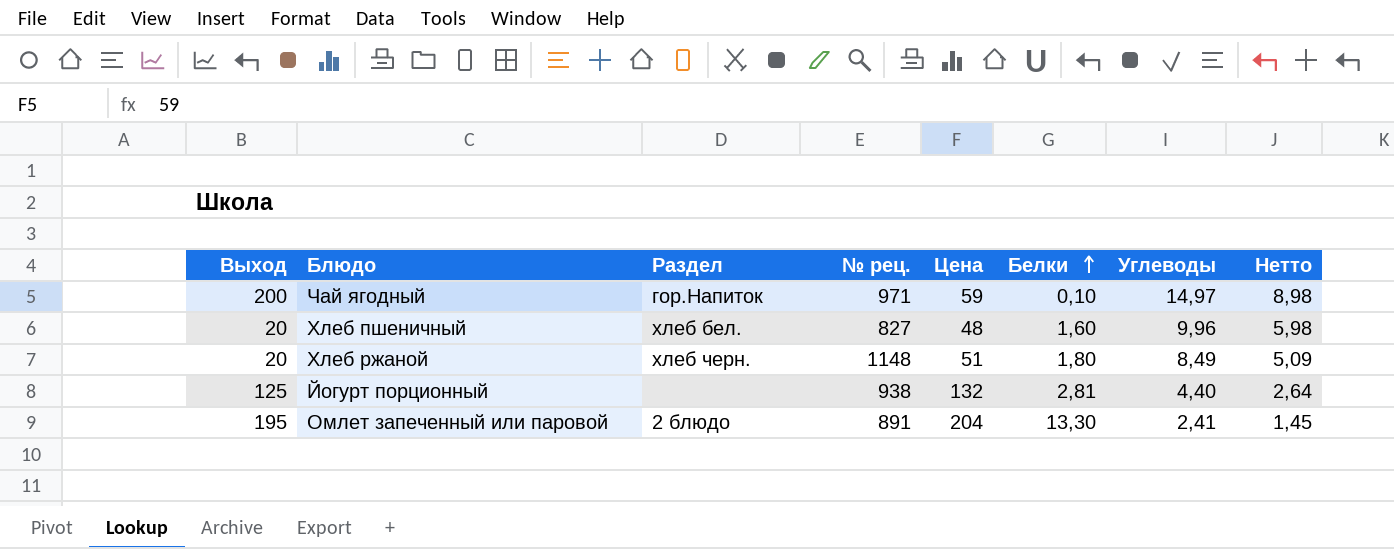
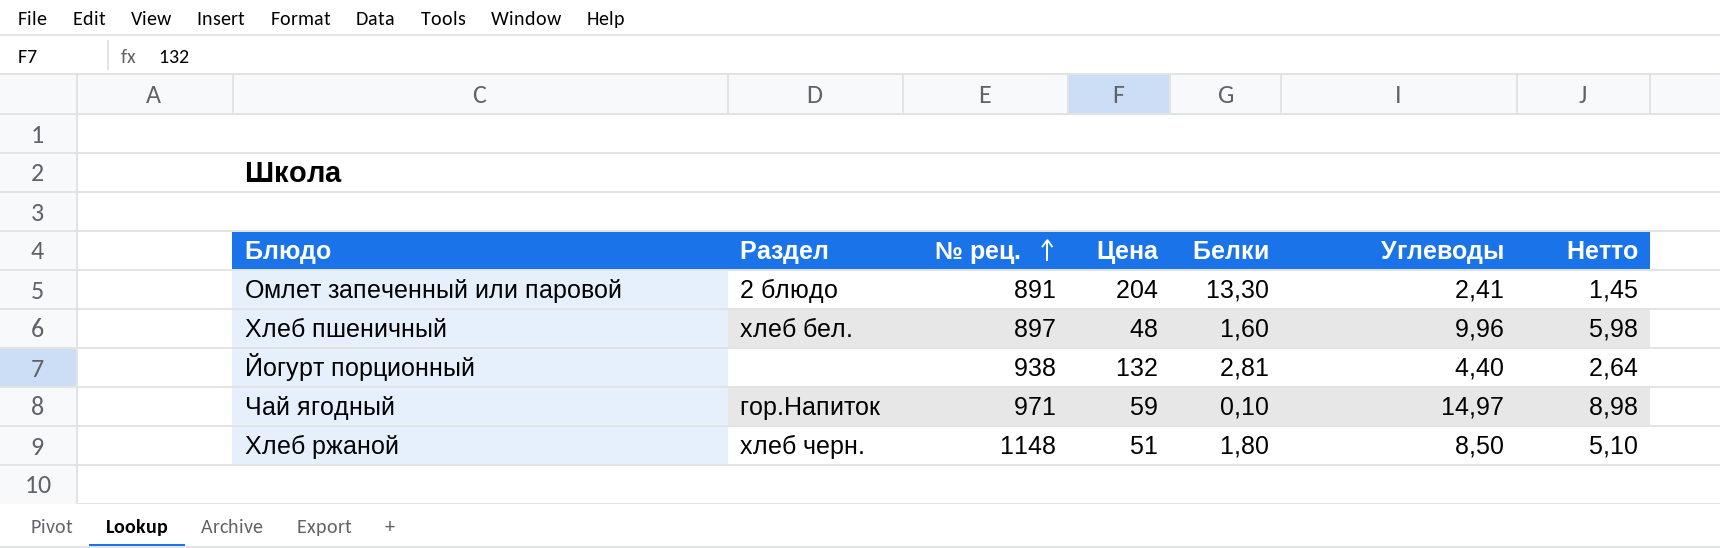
row order: Белки ascending -> № рец. ascending
column Выход | position: 1 -> none
Хлеб пшеничный | № рец.: 827 -> 897
Хлеб ржаной | Углеводы: 8,49 -> 8,50
Хлеб ржаной | Нетто: 5,09 -> 5,10

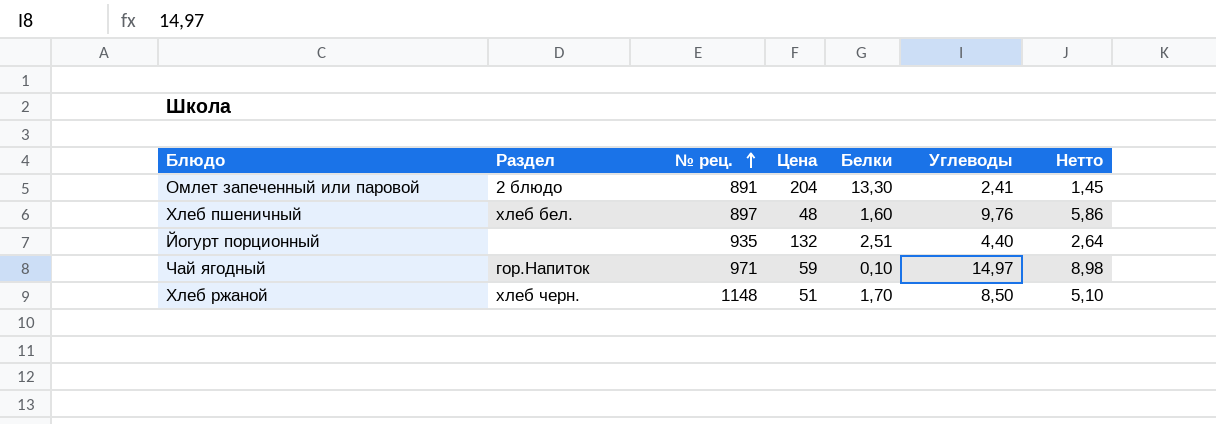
Хлеб пшеничный | Углеводы: 9,96 -> 9,76
Хлеб пшеничный | Нетто: 5,98 -> 5,86
Йогурт порционный | № рец.: 938 -> 935
Йогурт порционный | Белки: 2,81 -> 2,51
Хлеб ржаной | Белки: 1,80 -> 1,70

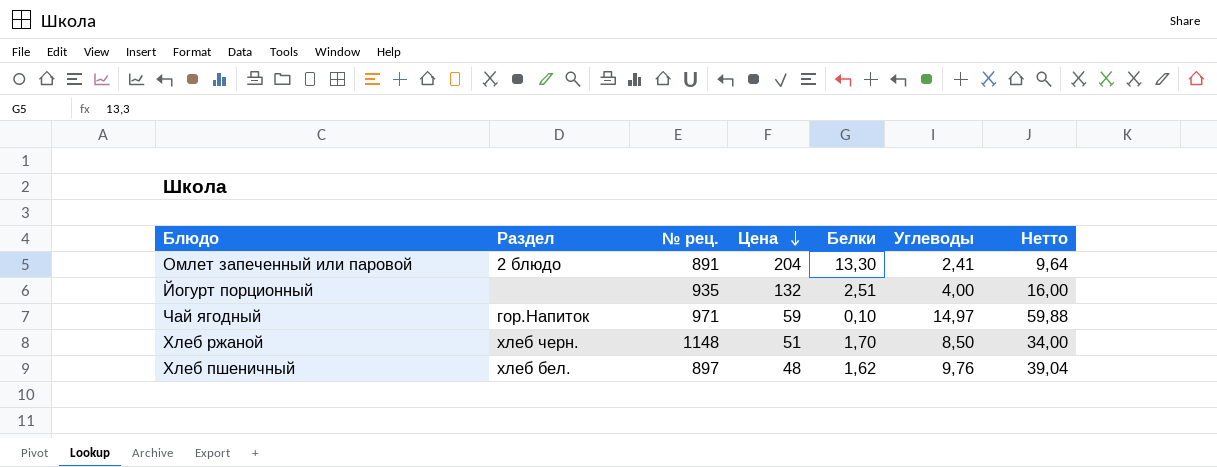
row order: № рец. ascending -> Цена descending
column Нетто | formula: [Углеводы] * 0,6 -> [Углеводы] * 4
Йогурт порционный | Углеводы: 4,40 -> 4,00
Хлеб пшеничный | Белки: 1,60 -> 1,62

